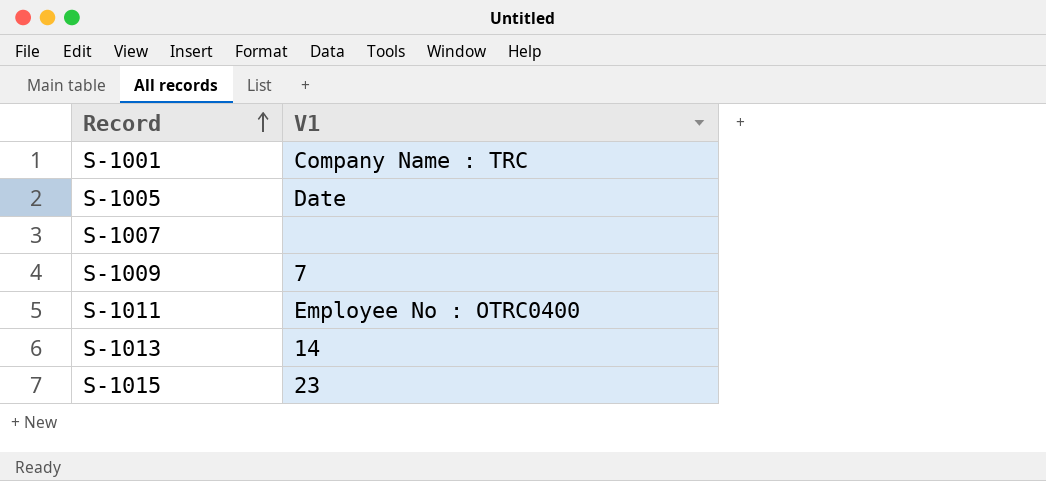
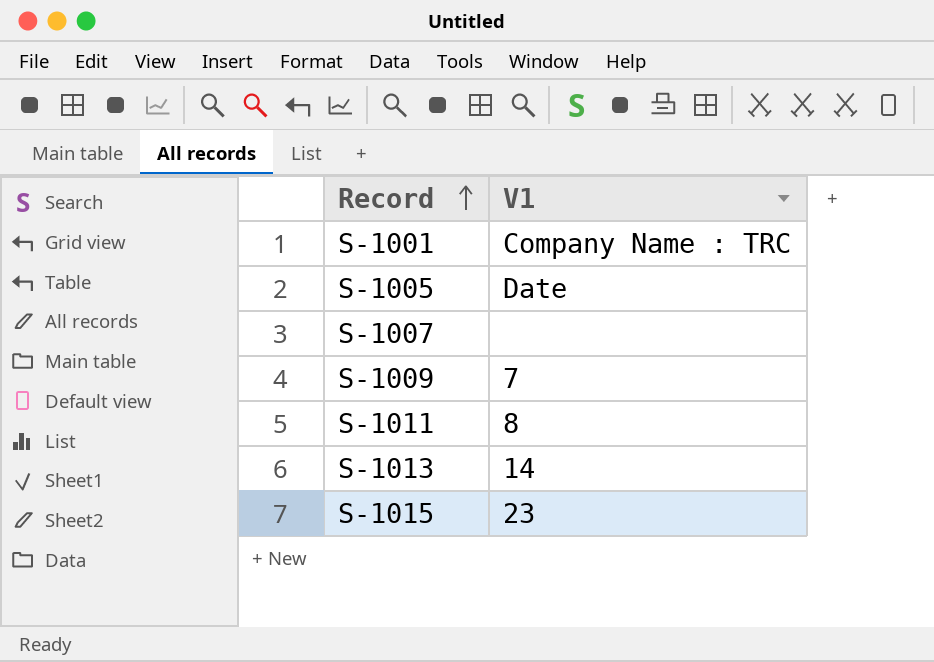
S-1011 | V1: Employee No : OTRC0400 -> 8

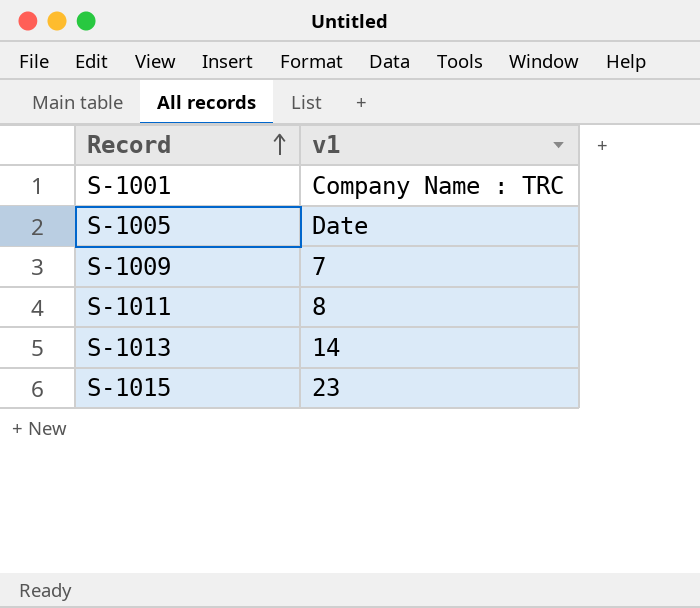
column name: V1 -> v1
row S-1007: none -> none

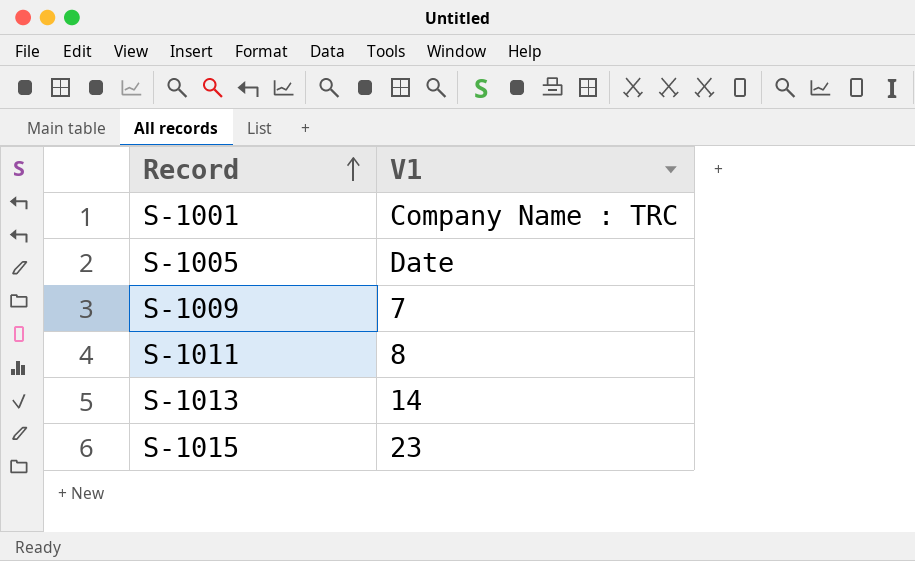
column name: v1 -> V1

